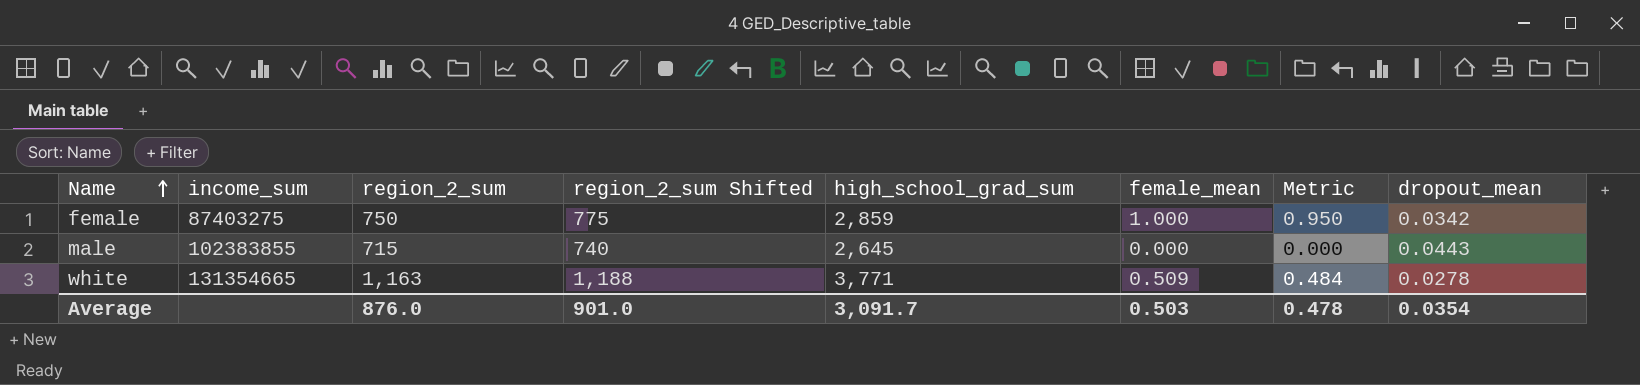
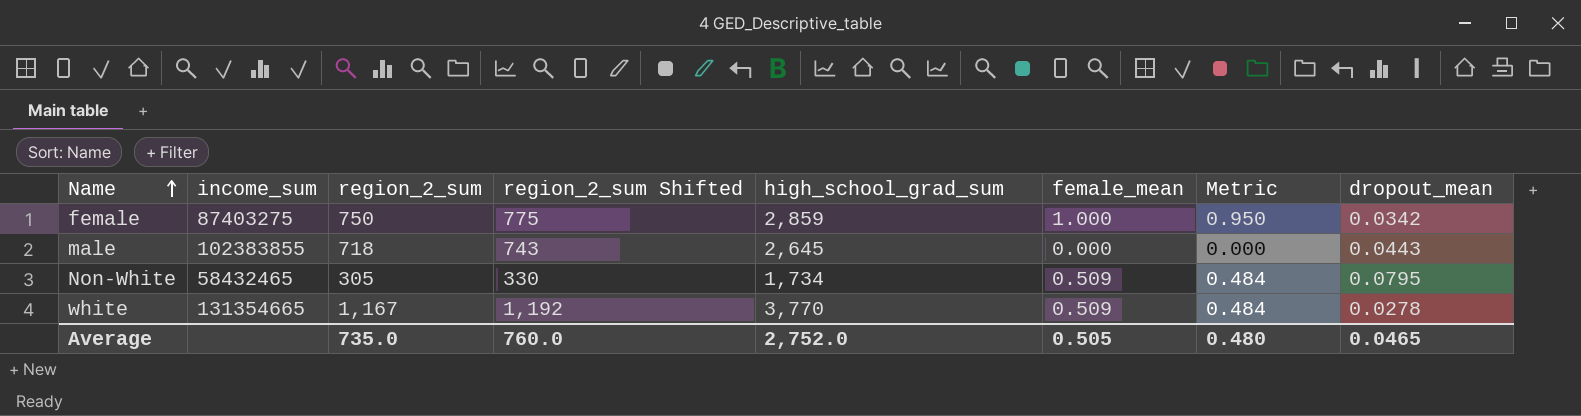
male | region_2_sum: 715 -> 718
male | region_2_sum Shifted: 740 -> 743
row Non-White: none -> 58432465 | 305 | 330 | 1,734 | 0.509 | 0.484 | 0.0795
white | region_2_sum: 1,163 -> 1,167
white | region_2_sum Shifted: 1,188 -> 1,192
white | high_school_grad_sum: 3,771 -> 3,770
Average | region_2_sum: 876.0 -> 735.0
Average | region_2_sum Shifted: 901.0 -> 760.0
Average | high_school_grad_sum: 3,091.7 -> 2,752.0
Average | female_mean: 0.503 -> 0.505
Average | Metric: 0.478 -> 0.480
Average | dropout_mean: 0.0354 -> 0.0465

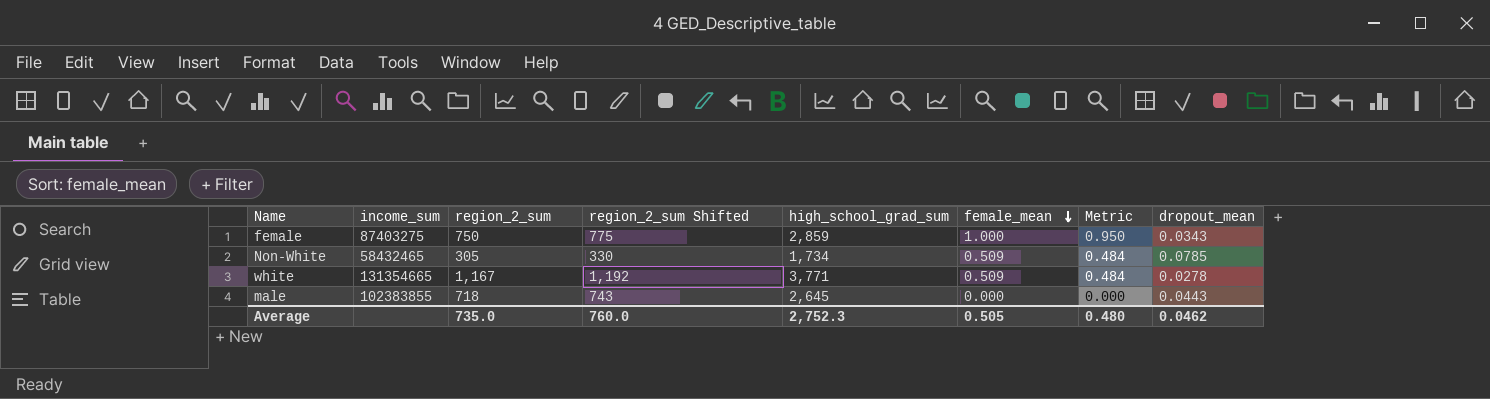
row order: Name ascending -> female_mean descending
female | dropout_mean: 0.0342 -> 0.0343
Non-White | dropout_mean: 0.0795 -> 0.0785
white | high_school_grad_sum: 3,770 -> 3,771
Average | high_school_grad_sum: 2,752.0 -> 2,752.3
Average | dropout_mean: 0.0465 -> 0.0462

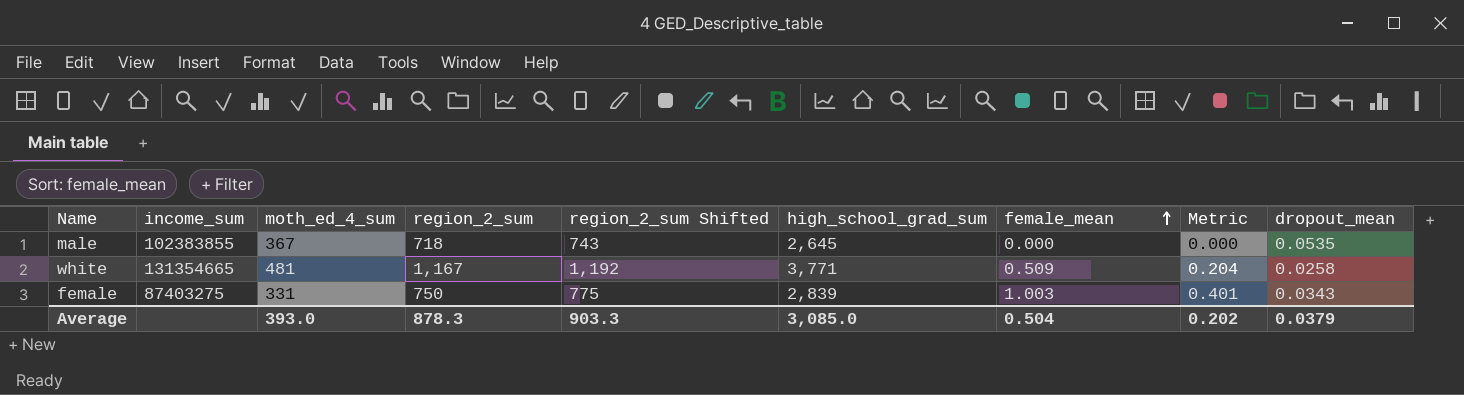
row order: female_mean descending -> female_mean ascending
column moth_ed_4_sum | position: none -> 3
column Metric | formula: [female_mean] * 0.95 -> [female_mean] * 0.4
row Non-White: 58432465 | 305 | 330 | 1,734 | 0.509 | 0.484 | 0.0785 -> none
male | dropout_mean: 0.0443 -> 0.0535
white | dropout_mean: 0.0278 -> 0.0258
female | high_school_grad_sum: 2,859 -> 2,839
female | female_mean: 1.000 -> 1.003
Average | region_2_sum: 735.0 -> 878.3
Average | region_2_sum Shifted: 760.0 -> 903.3
Average | high_school_grad_sum: 2,752.3 -> 3,085.0
Average | female_mean: 0.505 -> 0.504
Average | Metric: 0.480 -> 0.202
Average | dropout_mean: 0.0462 -> 0.0379

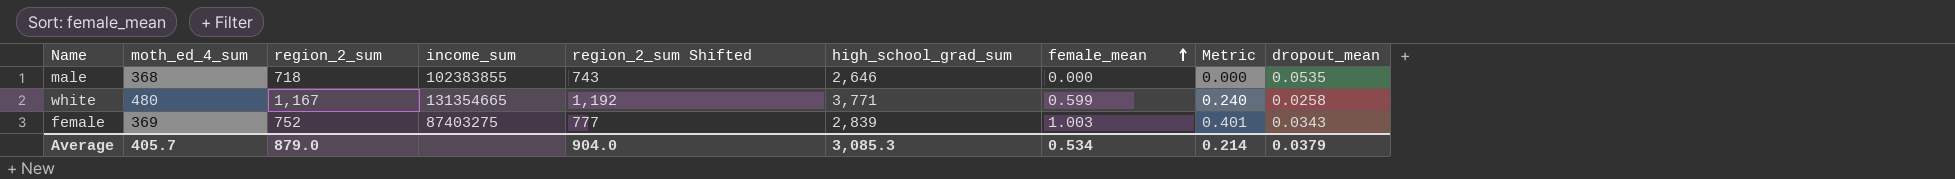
column income_sum | position: 2 -> 4
male | moth_ed_4_sum: 367 -> 368
male | high_school_grad_sum: 2,645 -> 2,646
white | moth_ed_4_sum: 481 -> 480
white | female_mean: 0.509 -> 0.599
white | Metric: 0.204 -> 0.240
female | moth_ed_4_sum: 331 -> 369
female | region_2_sum: 750 -> 752
female | region_2_sum Shifted: 775 -> 777
Average | moth_ed_4_sum: 393.0 -> 405.7
Average | region_2_sum: 878.3 -> 879.0
Average | region_2_sum Shifted: 903.3 -> 904.0
Average | high_school_grad_sum: 3,085.0 -> 3,085.3
Average | female_mean: 0.504 -> 0.534
Average | Metric: 0.202 -> 0.214

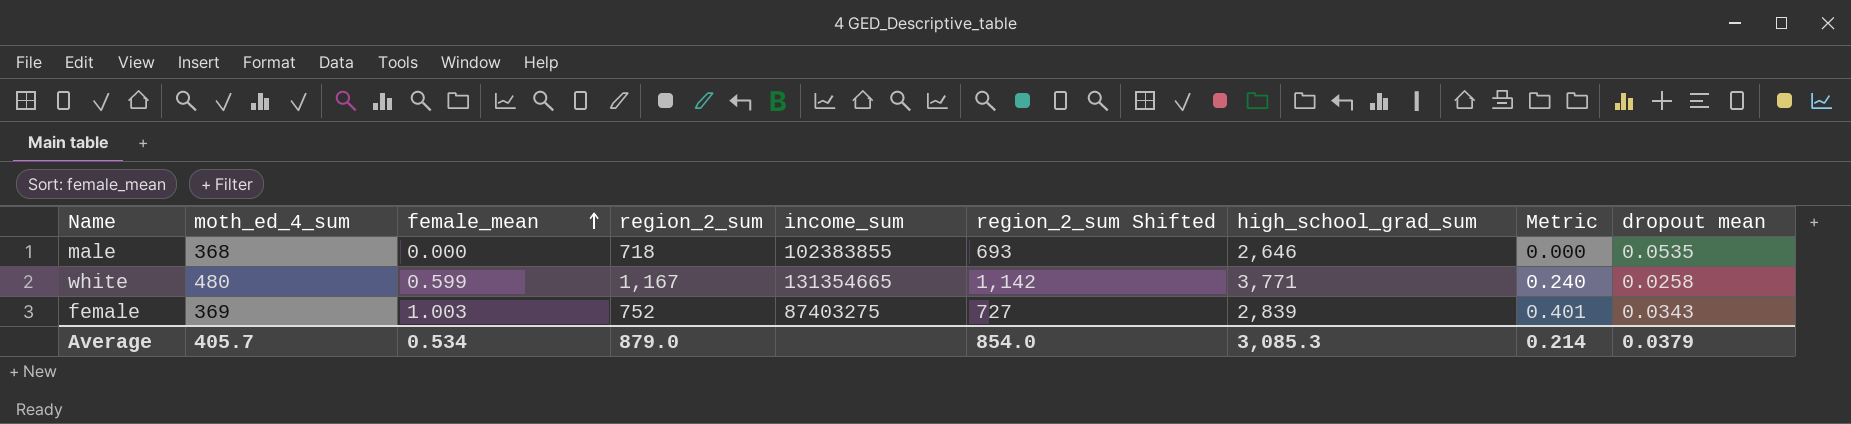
column female_mean | position: 7 -> 3
column region_2_sum Shifted | formula: [region_2_sum] + 25 -> [region_2_sum] - 25
column name: dropout_mean -> dropout mean
Average | region_2_sum Shifted: 904.0 -> 854.0

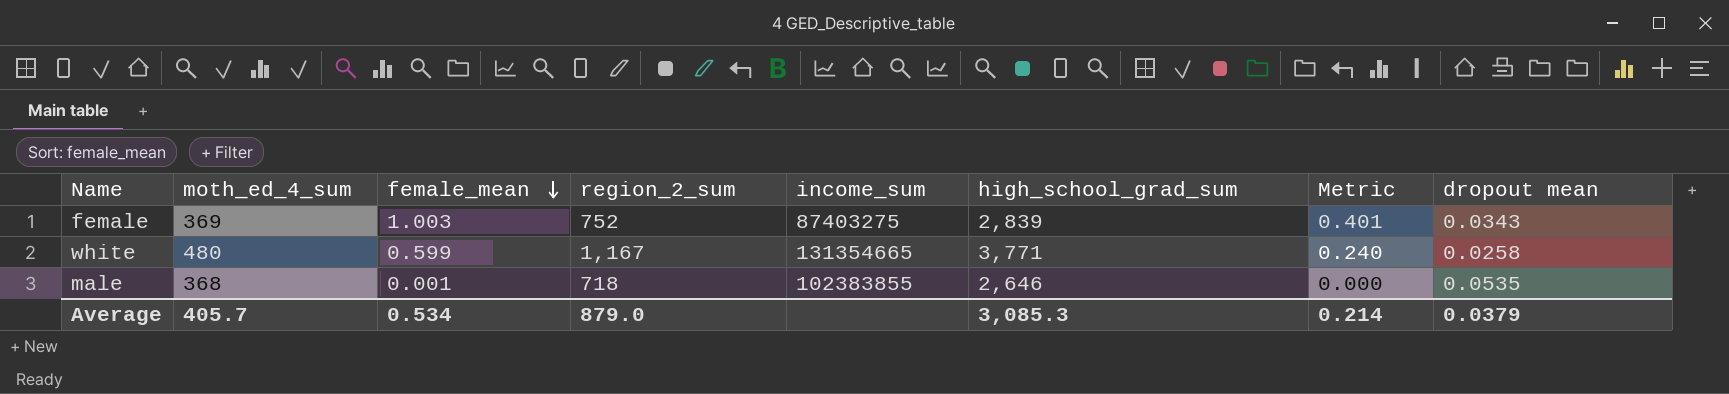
row order: female_mean ascending -> female_mean descending
column region_2_sum Shifted | formula: [region_2_sum] - 25 -> none
male | female_mean: 0.000 -> 0.001

